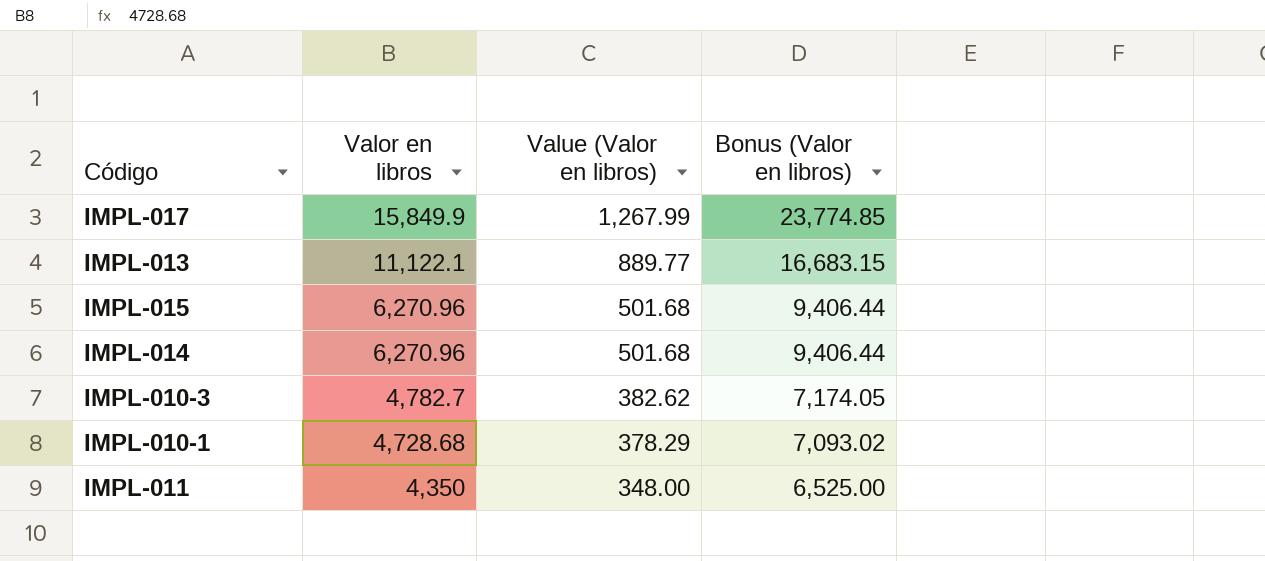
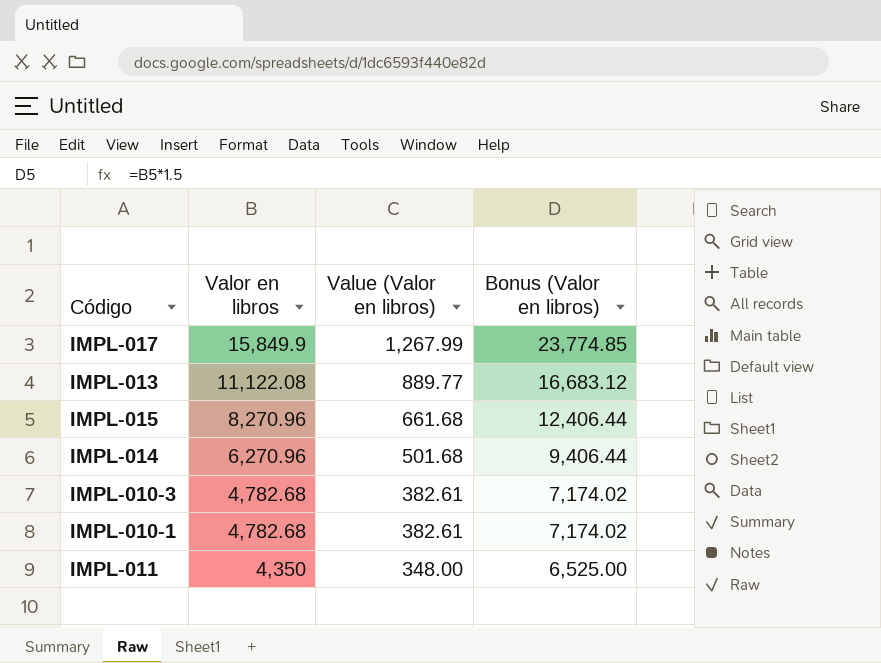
IMPL-013 | Valor en libros: 11,122.1 -> 11,122.08
IMPL-013 | Bonus (Valor en libros): 16,683.15 -> 16,683.12
IMPL-015 | Valor en libros: 6,270.96 -> 8,270.96
IMPL-015 | Value (Valor en libros): 501.68 -> 661.68
IMPL-015 | Bonus (Valor en libros): 9,406.44 -> 12,406.44
IMPL-010-3 | Valor en libros: 4,782.7 -> 4,782.68
IMPL-010-3 | Value (Valor en libros): 382.62 -> 382.61
IMPL-010-3 | Bonus (Valor en libros): 7,174.05 -> 7,174.02
IMPL-010-1 | Valor en libros: 4,728.68 -> 4,782.68
IMPL-010-1 | Value (Valor en libros): 378.29 -> 382.61
IMPL-010-1 | Bonus (Valor en libros): 7,093.02 -> 7,174.02

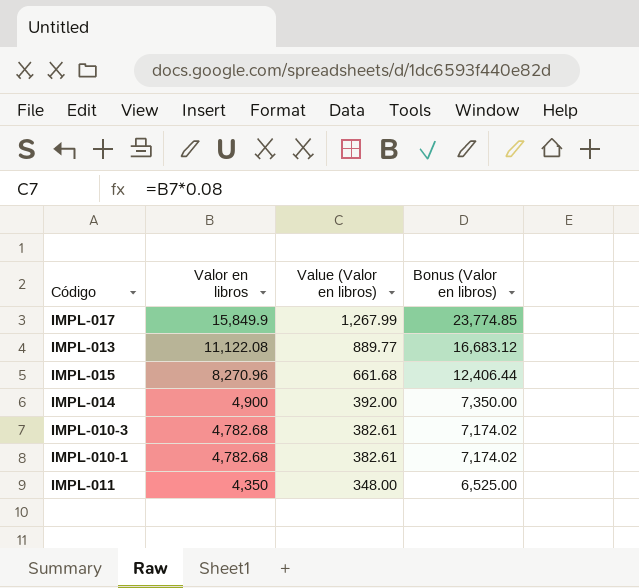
IMPL-014 | Valor en libros: 6,270.96 -> 4,900
IMPL-014 | Value (Valor en libros): 501.68 -> 392.00
IMPL-014 | Bonus (Valor en libros): 9,406.44 -> 7,350.00

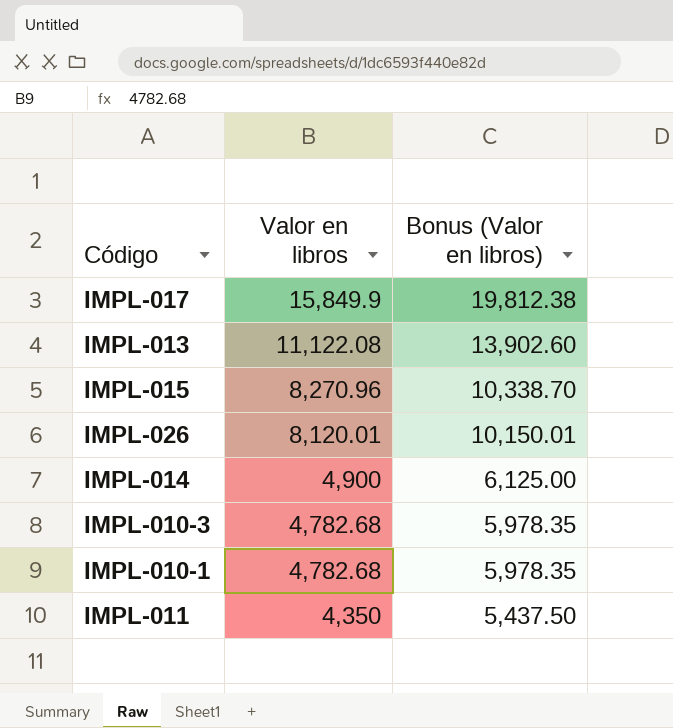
column Value (Valor en libros) | formula: [Valor en libros] * 0.08 -> none
column Bonus (Valor en libros) | formula: [Valor en libros] * 1.5 -> [Valor en libros] * 1.25
row IMPL-026: none -> 8,120.01 | 10,150.01

